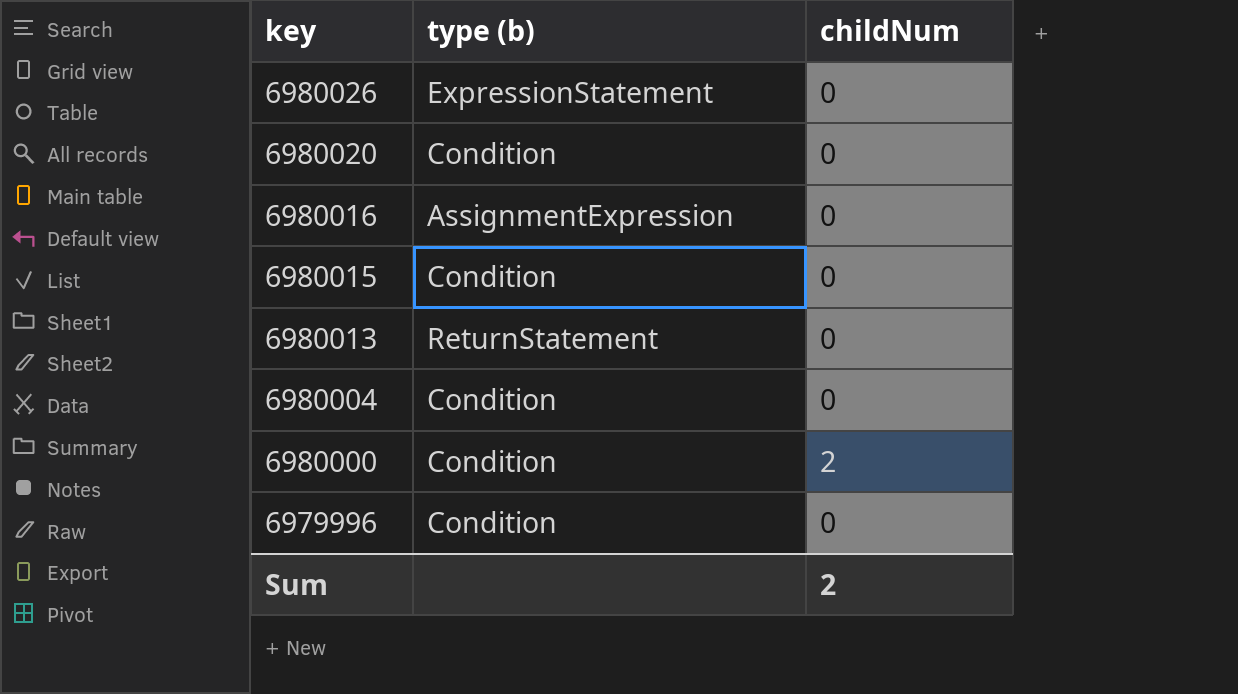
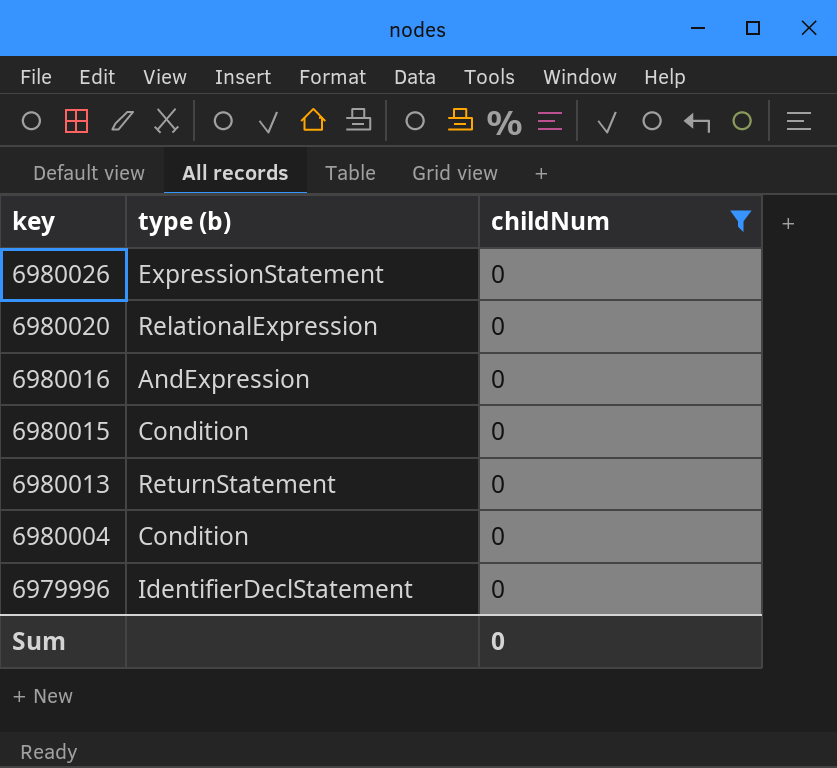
filter: none -> childNum = 0
6980020 | type (b): Condition -> RelationalExpression
6980016 | type (b): AssignmentExpression -> AndExpression
6979996 | type (b): Condition -> IdentifierDeclStatement
Sum | childNum: 2 -> 0

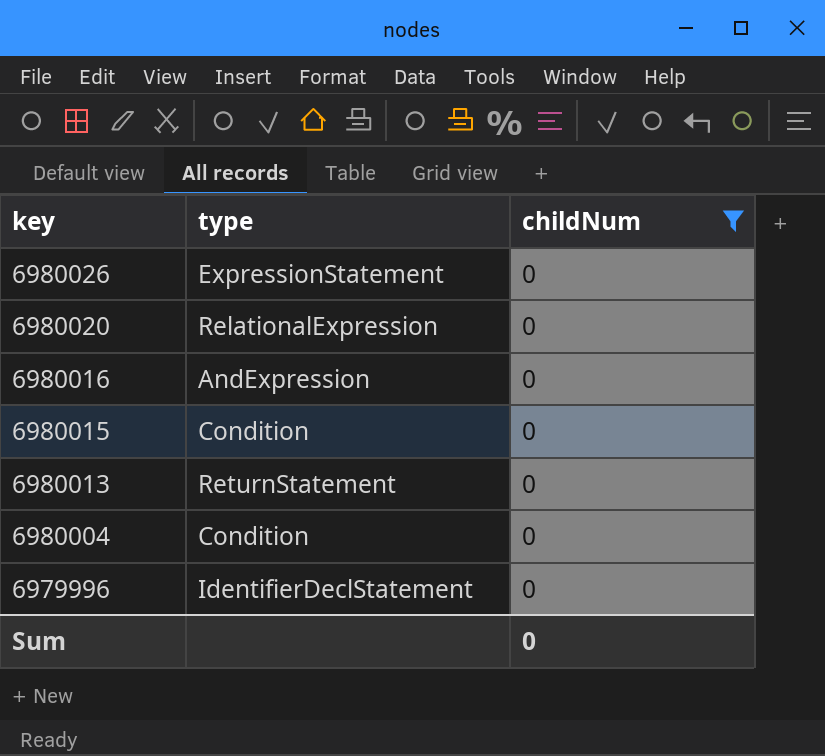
column name: type (b) -> type

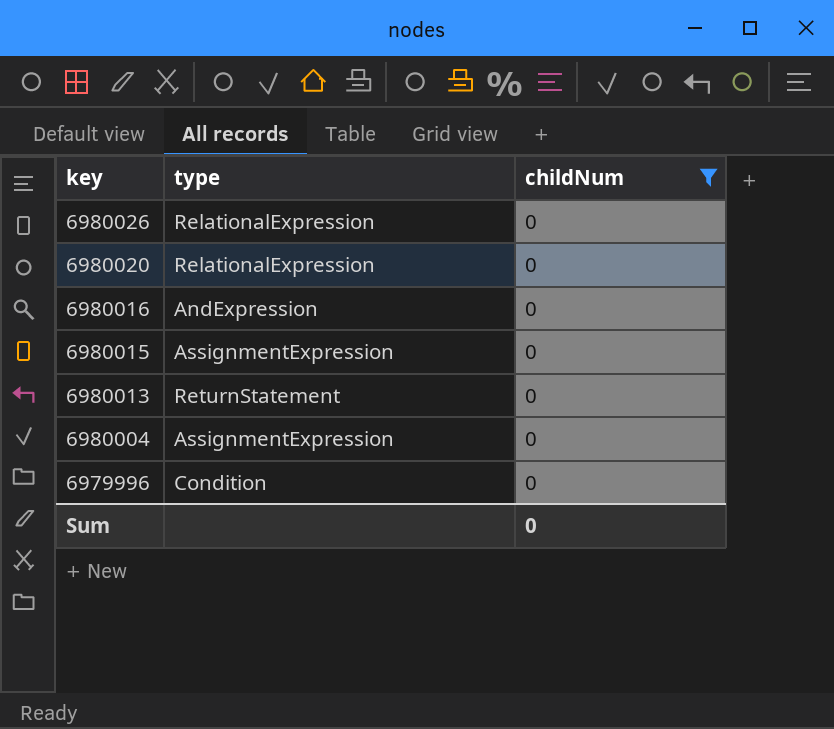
6980026 | type: ExpressionStatement -> RelationalExpression
6980015 | type: Condition -> AssignmentExpression
6980004 | type: Condition -> AssignmentExpression
6979996 | type: IdentifierDeclStatement -> Condition

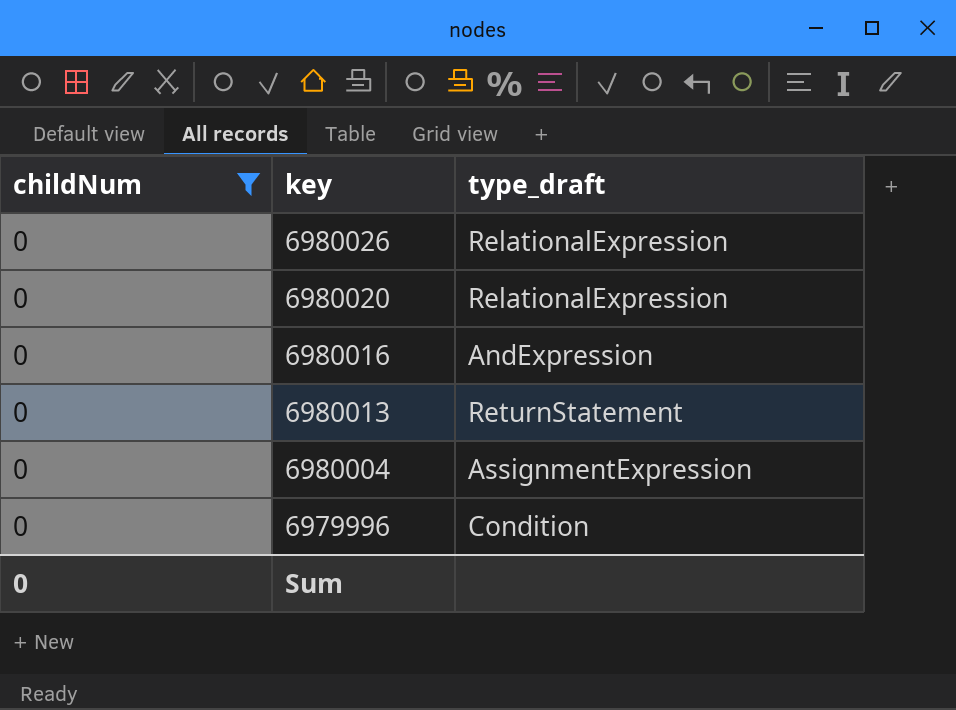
column childNum | position: 3 -> 1
column name: type -> type_draft
row 6980015: AssignmentExpression | 0 -> none

